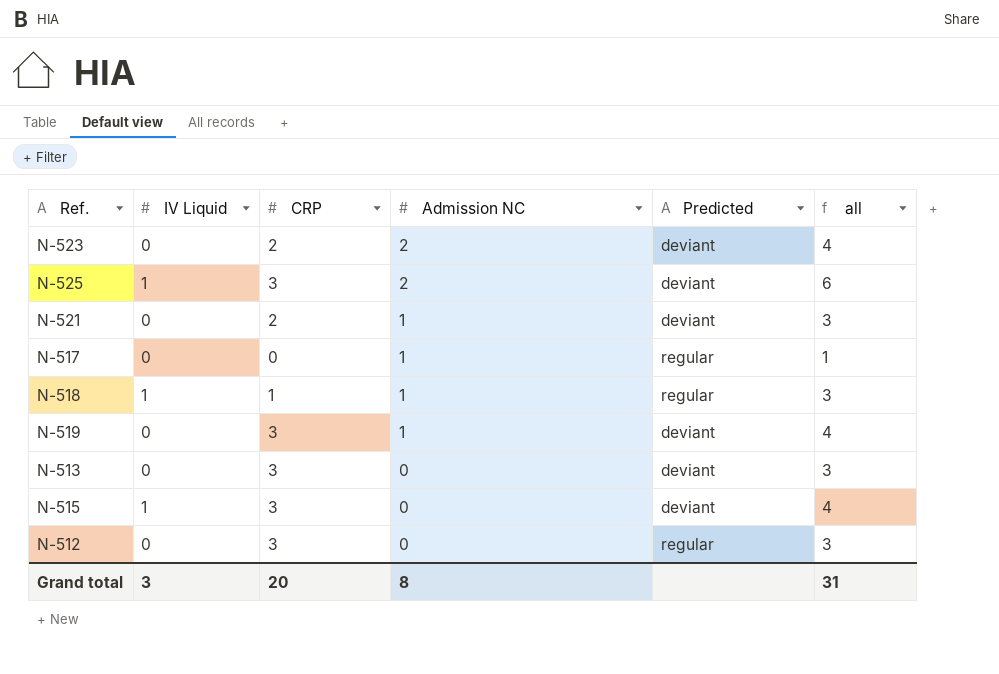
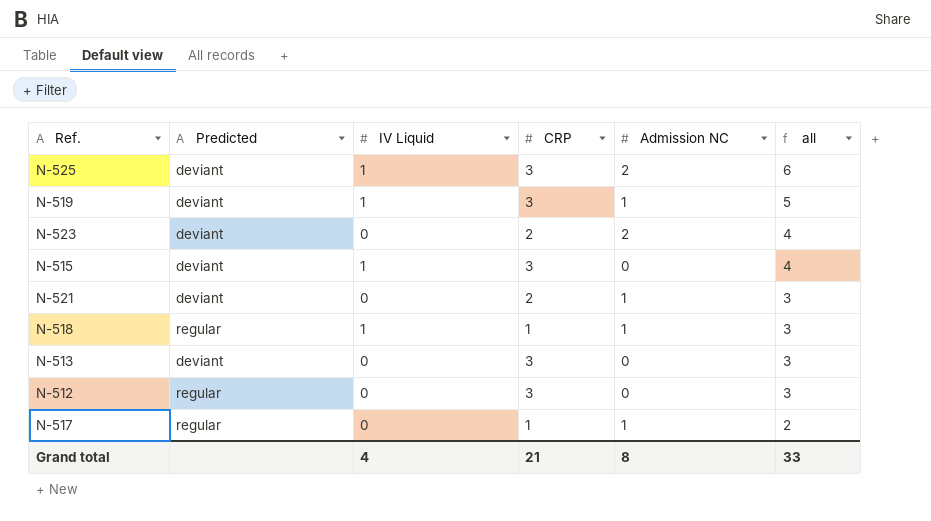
row order: Admission NC descending -> all descending
column Predicted | position: 5 -> 2
N-519 | IV Liquid: 0 -> 1
N-519 | all: 4 -> 5
N-517 | CRP: 0 -> 1
N-517 | all: 1 -> 2
Grand total | IV Liquid: 3 -> 4
Grand total | CRP: 20 -> 21
Grand total | all: 31 -> 33

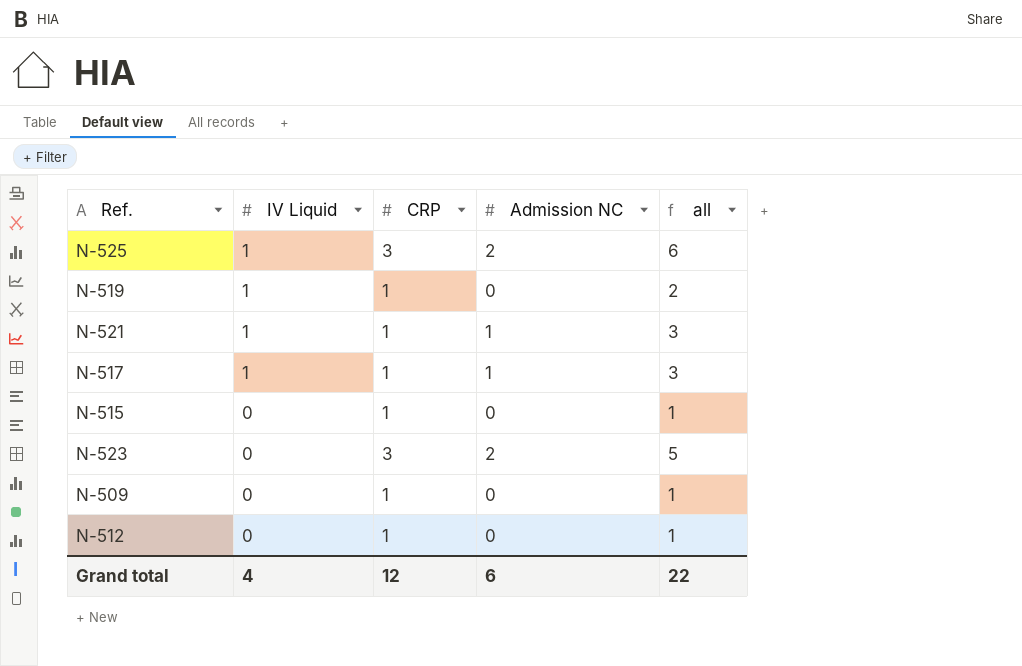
row order: all descending -> IV Liquid descending
column Predicted | position: 2 -> none
row N-518: regular | 1 | 1 | 1 | 3 -> none
row N-513: deviant | 0 | 3 | 0 | 3 -> none
N-519 | CRP: 3 -> 1
N-519 | Admission NC: 1 -> 0
N-519 | all: 5 -> 2
N-521 | IV Liquid: 0 -> 1
N-521 | CRP: 2 -> 1
N-517 | IV Liquid: 0 -> 1
N-517 | all: 2 -> 3
N-515 | IV Liquid: 1 -> 0
N-515 | CRP: 3 -> 1
N-515 | all: 4 -> 1
N-523 | CRP: 2 -> 3
N-523 | all: 4 -> 5
row N-509: none -> 0 | 1 | 0 | 1
N-512 | CRP: 3 -> 1
N-512 | all: 3 -> 1
Grand total | CRP: 21 -> 12
Grand total | Admission NC: 8 -> 6
Grand total | all: 33 -> 22

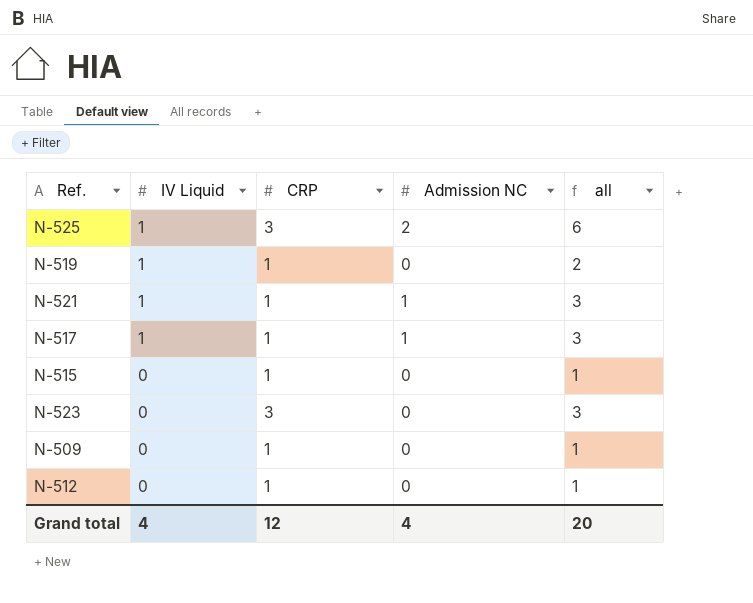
N-523 | Admission NC: 2 -> 0
N-523 | all: 5 -> 3
Grand total | Admission NC: 6 -> 4
Grand total | all: 22 -> 20

